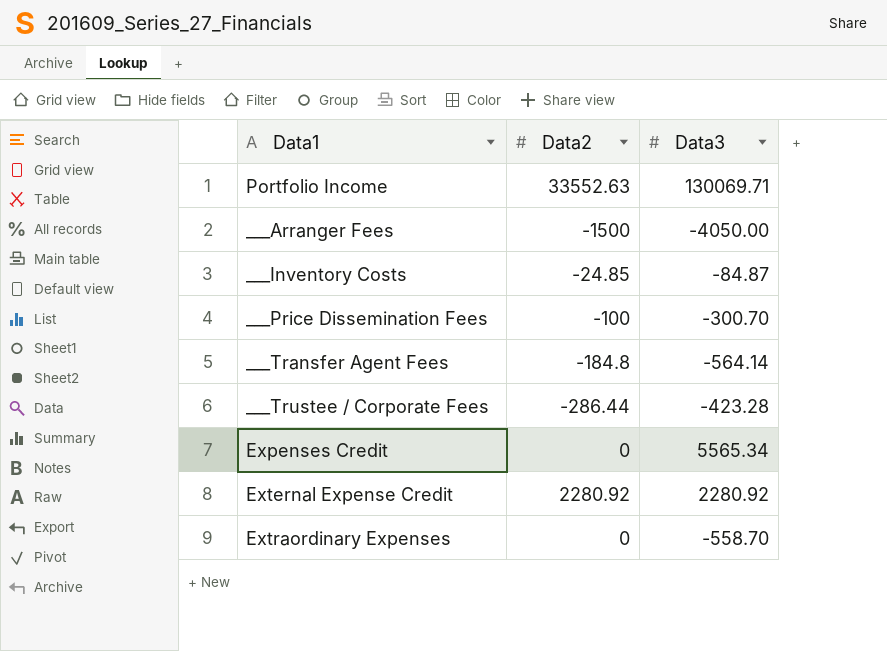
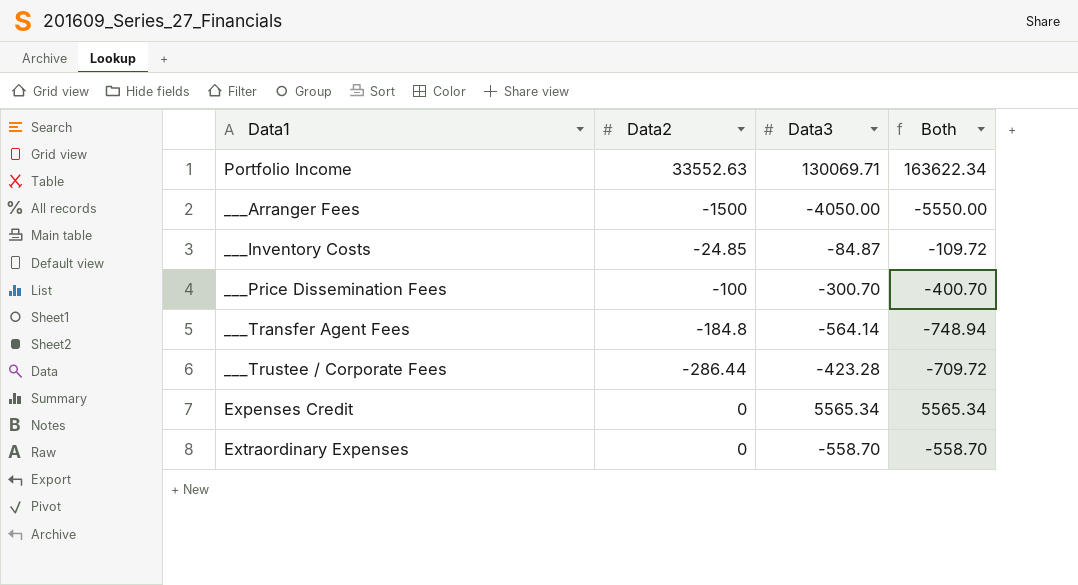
column Both | formula: none -> [Data2] + [Data3]
row External Expense Credit: 2280.92 | 2280.92 -> none

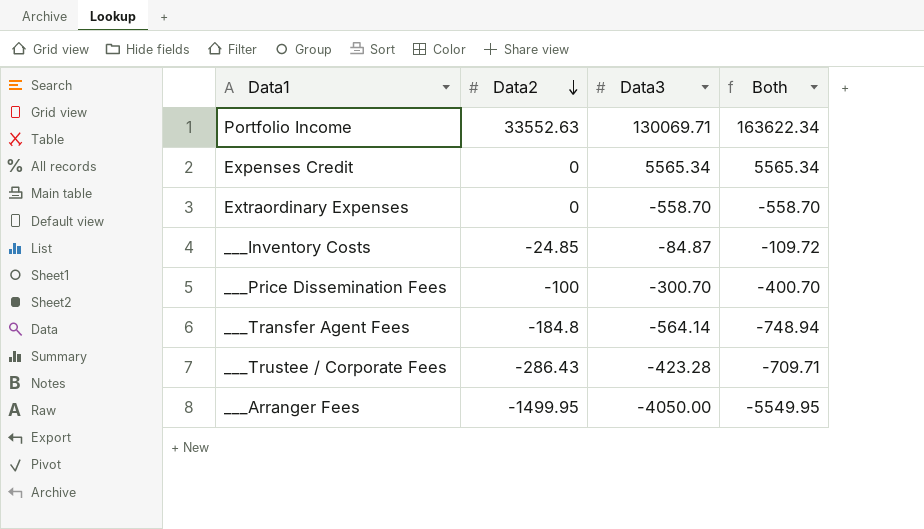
row order: none -> Data2 descending
___Trustee / Corporate Fees | Data2: -286.44 -> -286.43
___Trustee / Corporate Fees | Both: -709.72 -> -709.71
___Arranger Fees | Data2: -1500 -> -1499.95
___Arranger Fees | Both: -5550.00 -> -5549.95

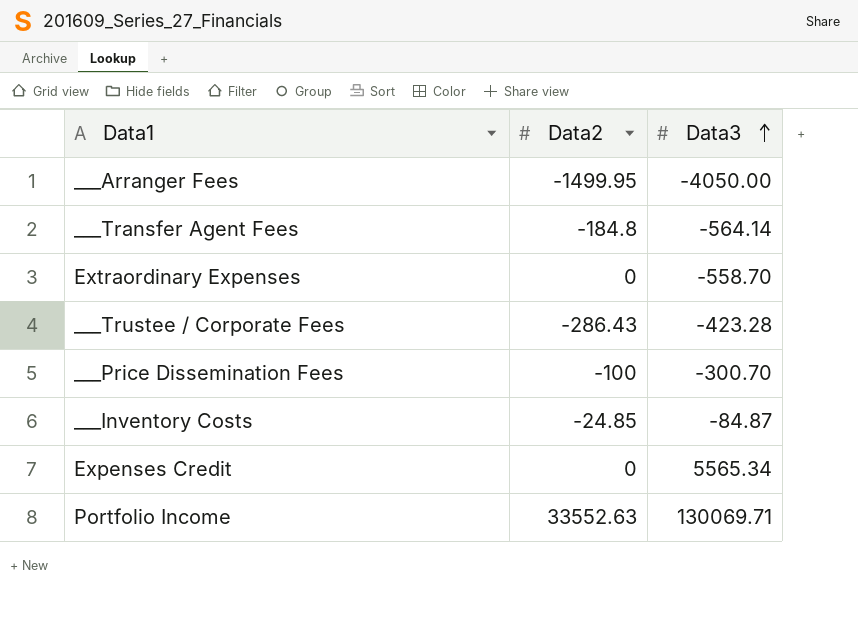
row order: Data2 descending -> Data3 ascending
column Both | formula: [Data2] + [Data3] -> none

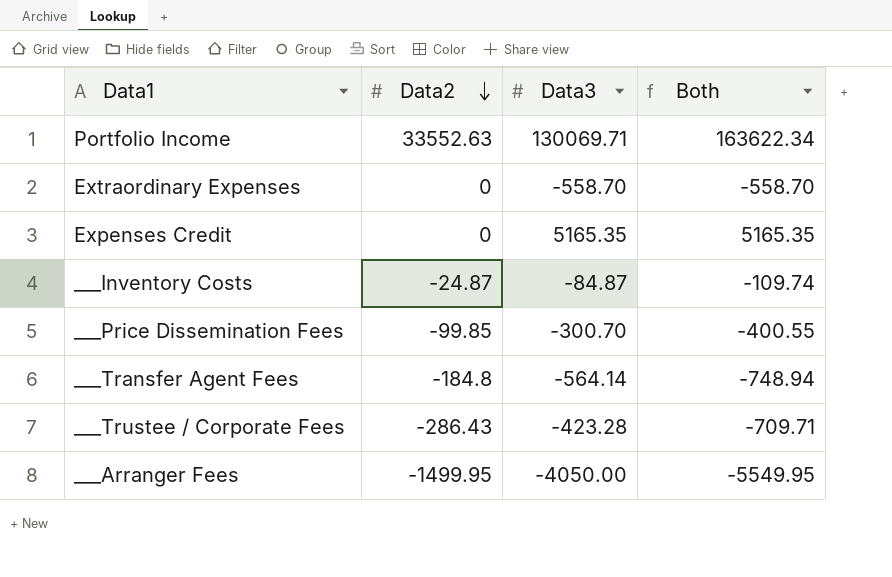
row order: Data3 ascending -> Data2 descending
column Both | formula: none -> [Data2] + [Data3]
Expenses Credit | Data3: 5565.34 -> 5165.35
___Inventory Costs | Data2: -24.85 -> -24.87
___Price Dissemination Fees | Data2: -100 -> -99.85

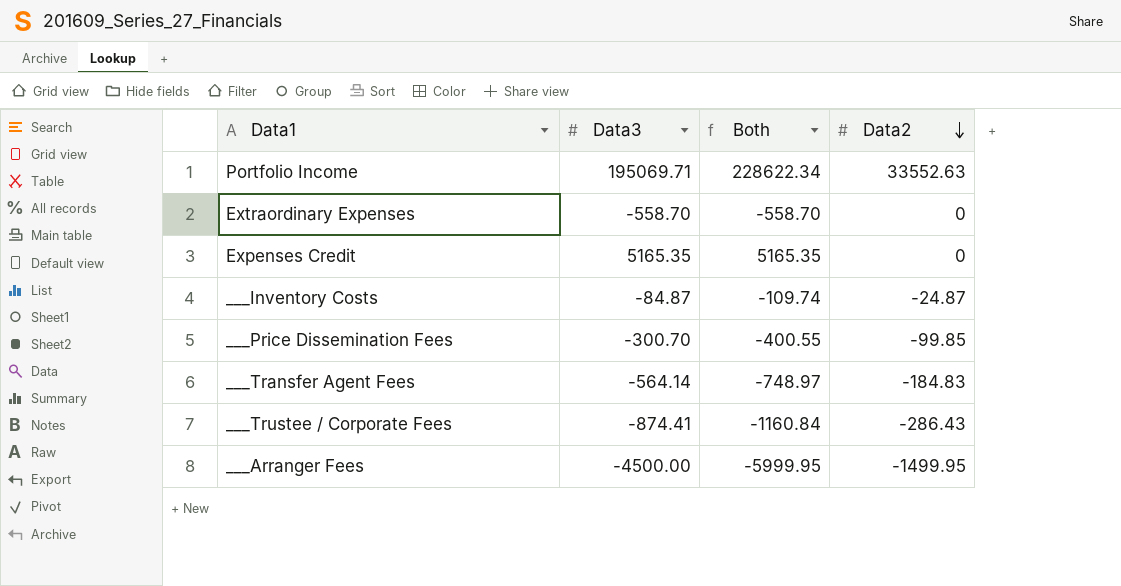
column Data2 | position: 2 -> 4
Portfolio Income | Data3: 130069.71 -> 195069.71
Portfolio Income | Both: 163622.34 -> 228622.34
___Transfer Agent Fees | Both: -748.94 -> -748.97
___Transfer Agent Fees | Data2: -184.8 -> -184.83
___Trustee / Corporate Fees | Data3: -423.28 -> -874.41
___Trustee / Corporate Fees | Both: -709.71 -> -1160.84
___Arranger Fees | Data3: -4050.00 -> -4500.00
___Arranger Fees | Both: -5549.95 -> -5999.95

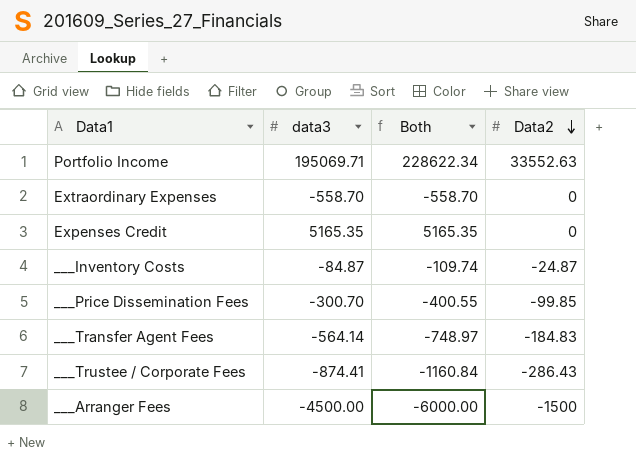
column name: Data3 -> data3
___Arranger Fees | Both: -5999.95 -> -6000.00
___Arranger Fees | Data2: -1499.95 -> -1500

